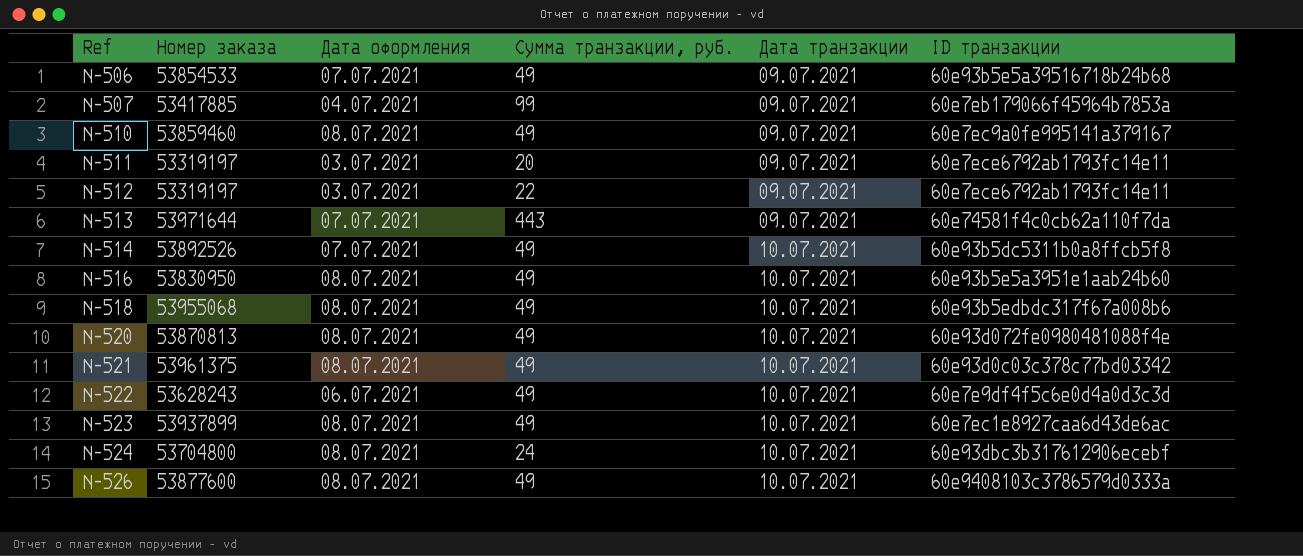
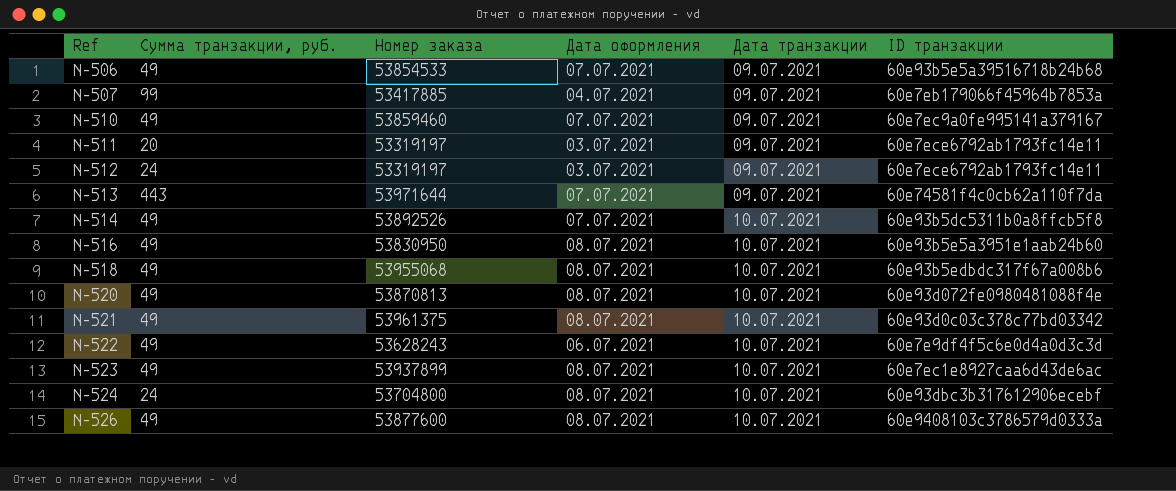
column Сумма транзакции, руб. | position: 4 -> 2
N-510 | Дата оформления: 08.07.2021 -> 07.07.2021
N-512 | Сумма транзакции, руб.: 22 -> 24

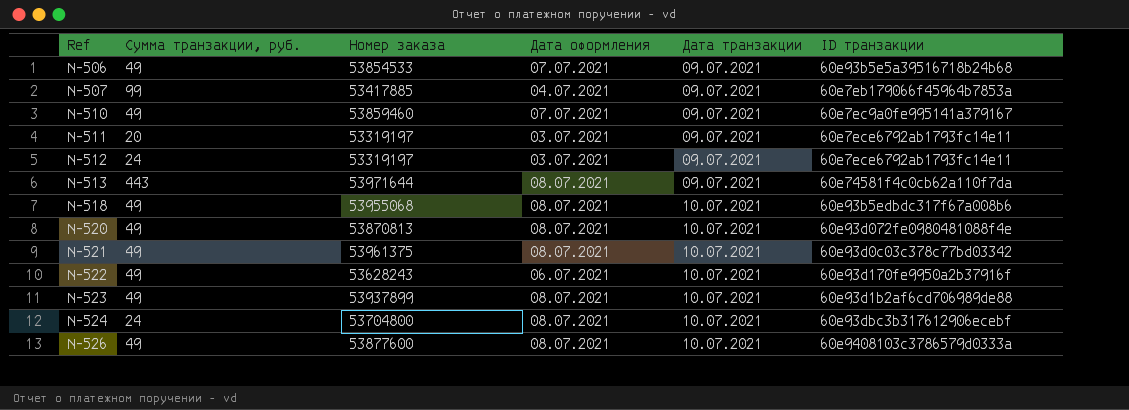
row N-514: 49 | 53892526 | 07.07.2021 | 10.07.2021 | 60e93b5dc5311b0a8ffcb5f8 -> none
row N-516: 49 | 53830950 | 08.07.2021 | 10.07.2021 | 60e93b5e5a3951e1aab24b60 -> none
N-513 | Дата оформления: 07.07.2021 -> 08.07.2021
N-522 | ID транзакции: 60e7e9df4f5c6e0d4a0d3c3d -> 60e93d170fe9950a2b37916f
N-523 | ID транзакции: 60e7ec1e8927caa6d43de6ac -> 60e93d1b2af6cd706989de88

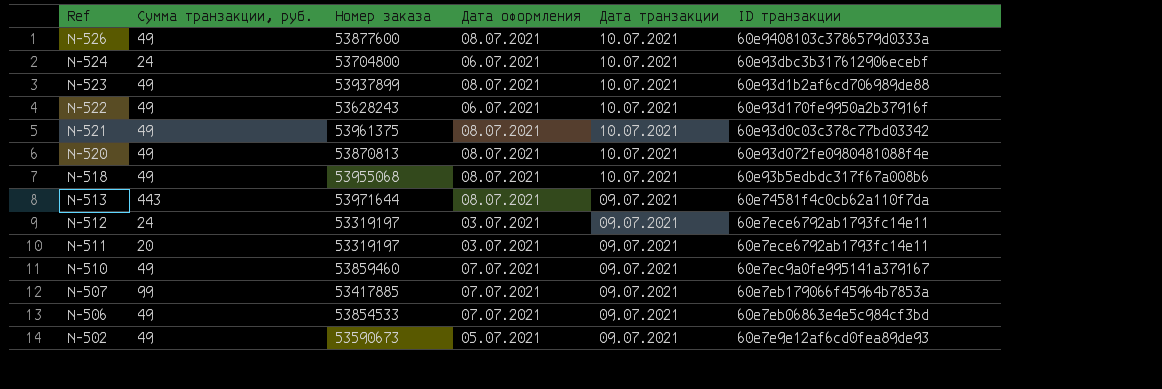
row order: Ref ascending -> Ref descending
N-524 | Дата оформления: 08.07.2021 -> 06.07.2021
N-507 | Дата оформления: 04.07.2021 -> 07.07.2021
N-506 | ID транзакции: 60e93b5e5a39516718b24b68 -> 60e7eb06863e4e5c984cf3bd
row N-502: none -> 49 | 53590673 | 05.07.2021 | 09.07.2021 | 60e7e9e12af6cd0fea89de93

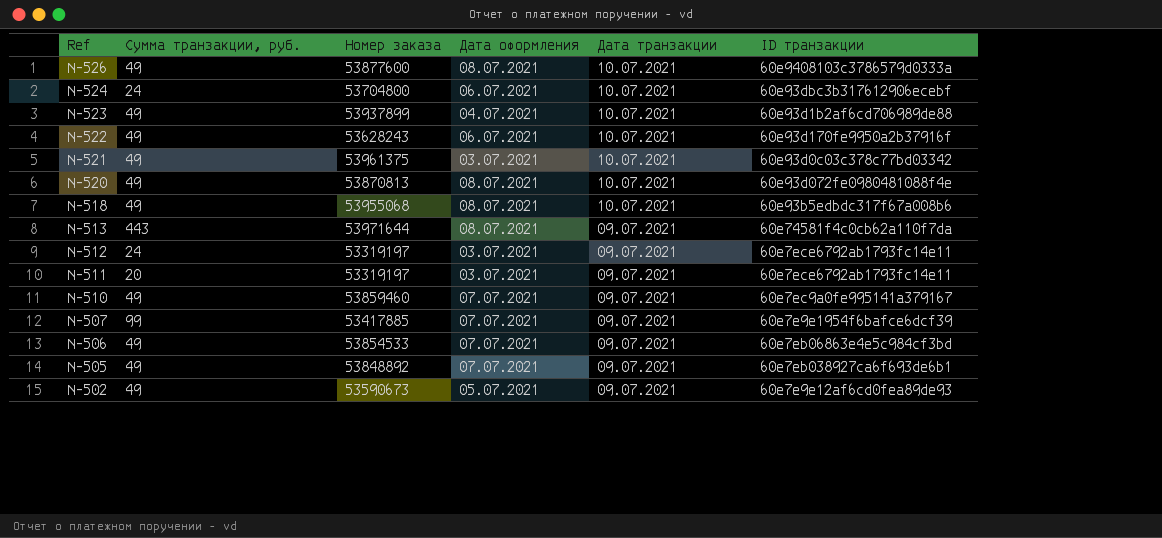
N-523 | Дата оформления: 08.07.2021 -> 04.07.2021
N-521 | Дата оформления: 08.07.2021 -> 03.07.2021
N-507 | ID транзакции: 60e7eb179066f45964b7853a -> 60e7e9e1954f6bafce6dcf39
row N-505: none -> 49 | 53848892 | 07.07.2021 | 09.07.2021 | 60e7eb038927ca6f693de6b1

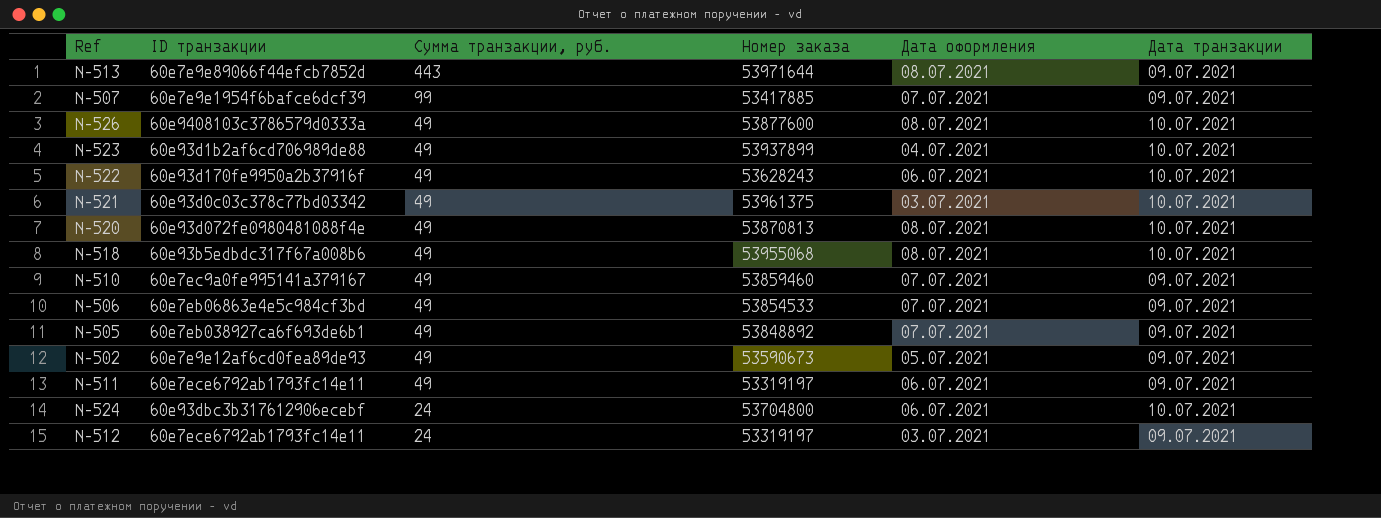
row order: Ref descending -> Сумма транзакции, руб. descending
column ID транзакции | position: 6 -> 2
N-513 | ID транзакции: 60e74581f4c0cb62a110f7da -> 60e7e9e89066f44efcb7852d
N-511 | Сумма транзакции, руб.: 20 -> 49
N-511 | Дата оформления: 03.07.2021 -> 06.07.2021

